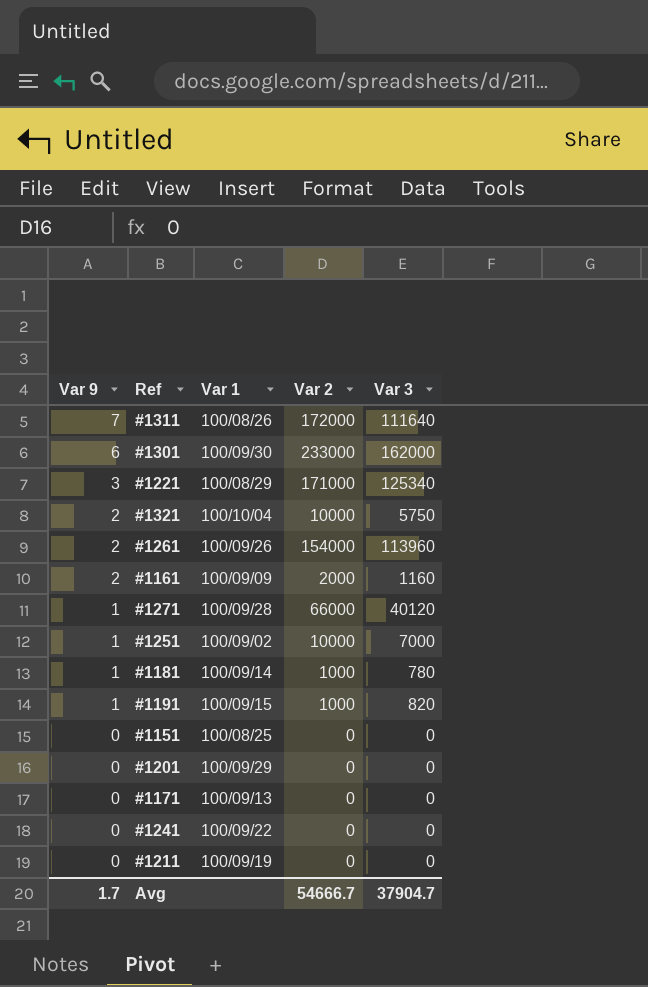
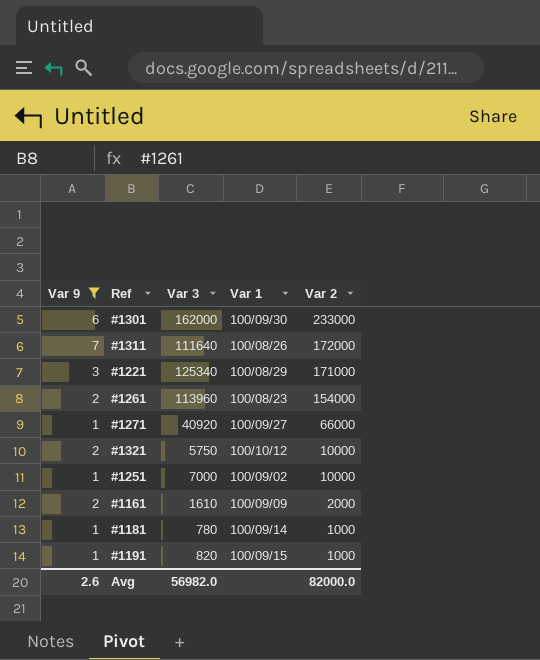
filter: none -> Var 9 != 0
row order: Var 9 descending -> Var 2 descending
column Var 3 | position: 5 -> 3
#1261 | Var 1: 100/09/26 -> 100/08/23
#1271 | Var 3: 40120 -> 40920
#1271 | Var 1: 100/09/28 -> 100/09/27
#1321 | Var 1: 100/10/04 -> 100/10/12
#1161 | Var 3: 1160 -> 1610
Avg | Var 9: 1.7 -> 2.6
Avg | Var 3: 37904.7 -> 56982.0
Avg | Var 2: 54666.7 -> 82000.0

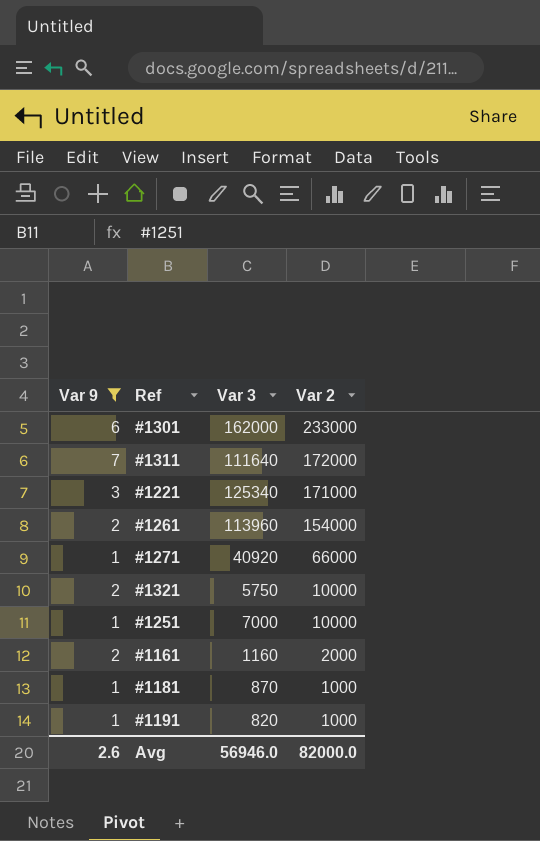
column Var 1 | position: 4 -> none
#1161 | Var 3: 1610 -> 1160
#1181 | Var 3: 780 -> 870
Avg | Var 3: 56982.0 -> 56946.0

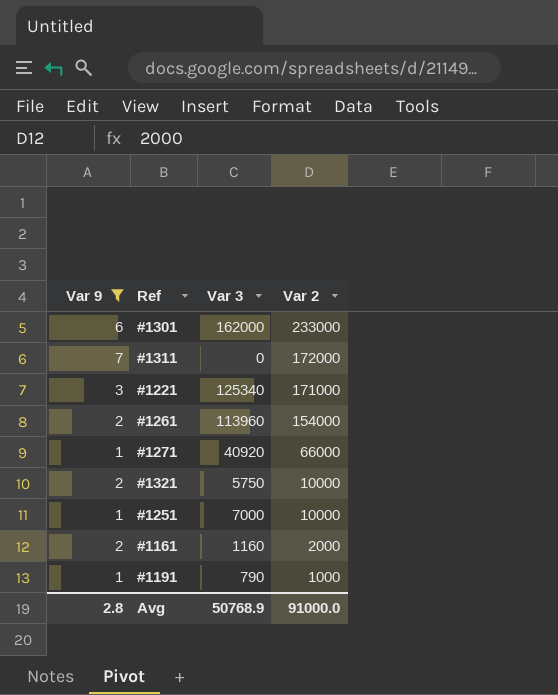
row #1181: 1 | 870 | 1000 -> none
#1311 | Var 3: 111640 -> 0
#1191 | Var 3: 820 -> 790
Avg | Var 9: 2.6 -> 2.8
Avg | Var 3: 56946.0 -> 50768.9
Avg | Var 2: 82000.0 -> 91000.0

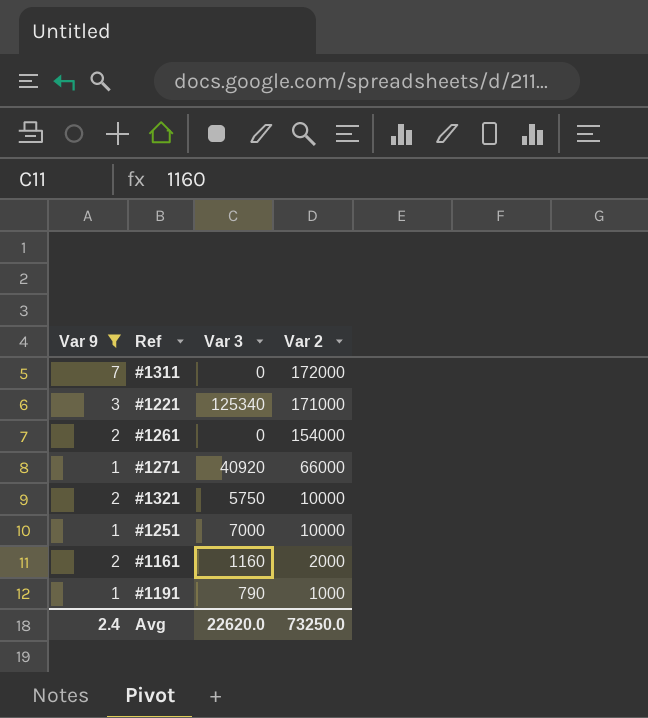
row #1301: 6 | 162000 | 233000 -> none
#1261 | Var 3: 113960 -> 0
Avg | Var 9: 2.8 -> 2.4
Avg | Var 3: 50768.9 -> 22620.0
Avg | Var 2: 91000.0 -> 73250.0

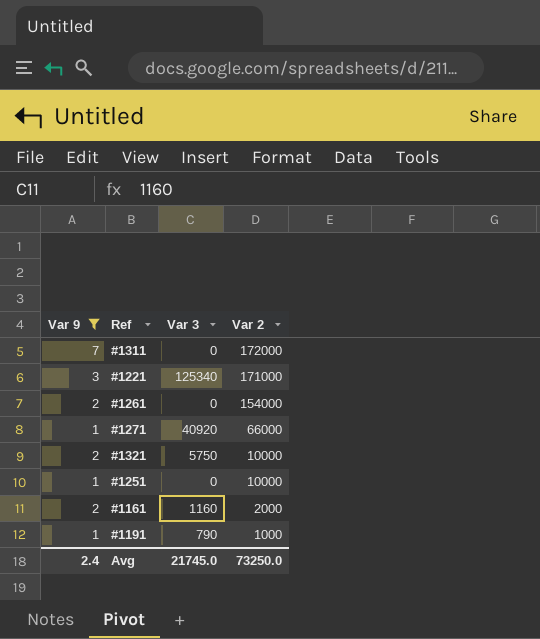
#1251 | Var 3: 7000 -> 0
Avg | Var 3: 22620.0 -> 21745.0

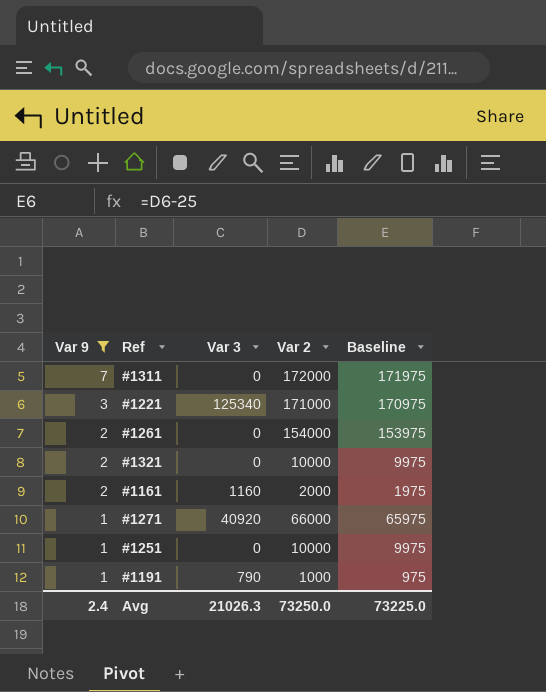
row order: Var 2 descending -> Var 9 descending
column Baseline | formula: none -> [Var 2] - 25
#1321 | Var 3: 5750 -> 0
Avg | Var 3: 21745.0 -> 21026.3

